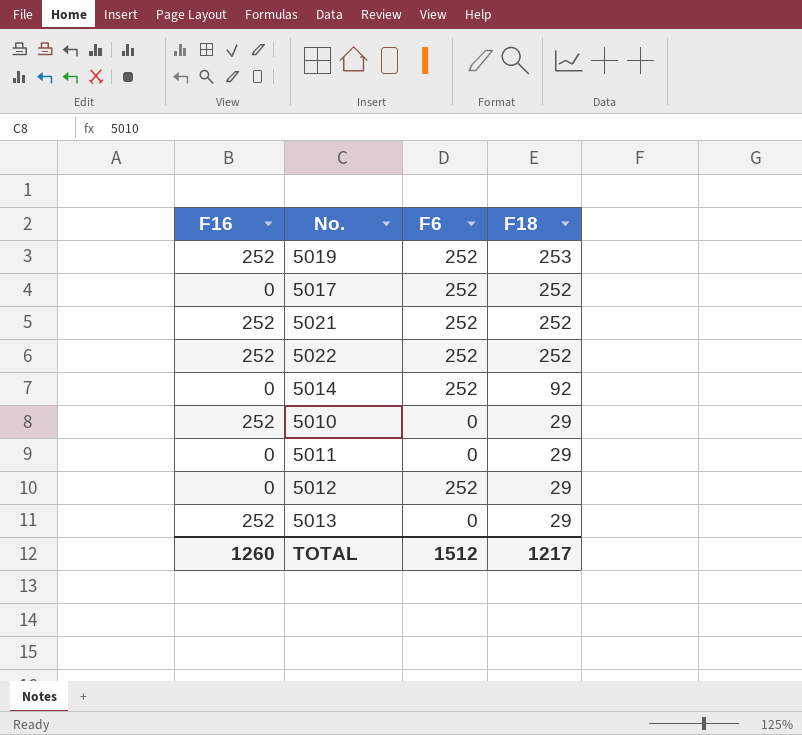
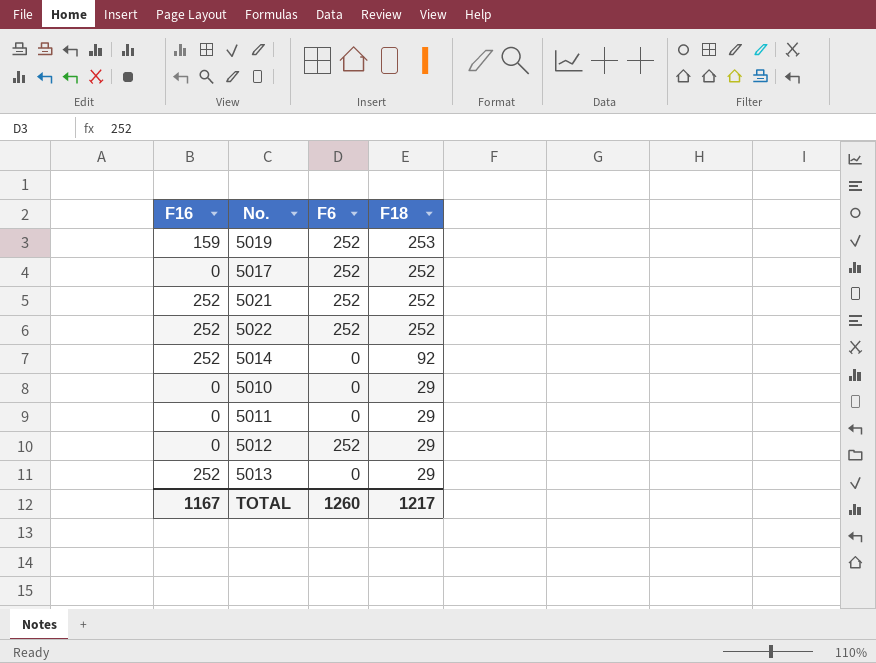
5019 | F16: 252 -> 159
5014 | F16: 0 -> 252
5014 | F6: 252 -> 0
5010 | F16: 252 -> 0
TOTAL | F16: 1260 -> 1167
TOTAL | F6: 1512 -> 1260

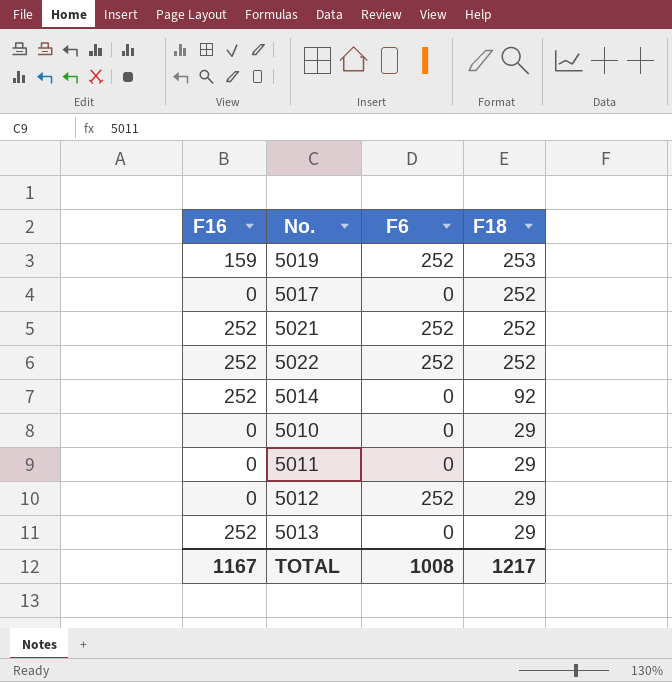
5017 | F6: 252 -> 0
TOTAL | F6: 1260 -> 1008

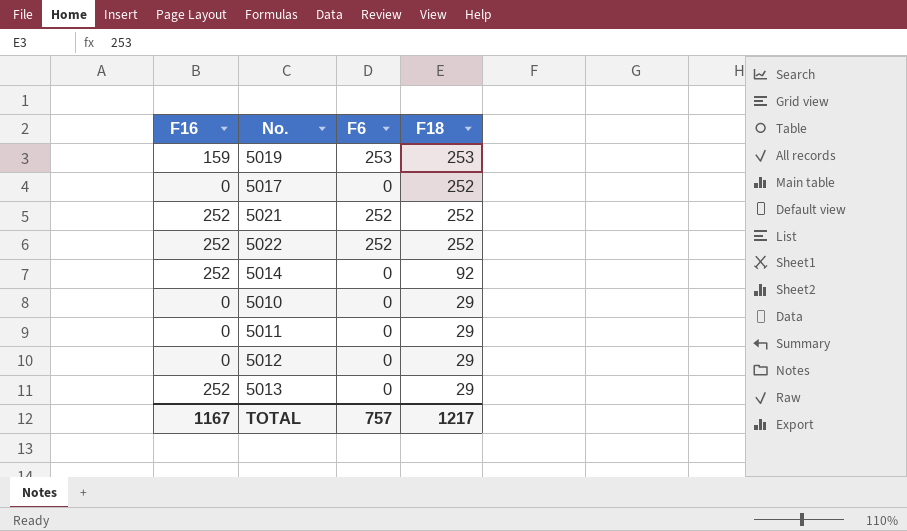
5019 | F6: 252 -> 253
5012 | F6: 252 -> 0
TOTAL | F6: 1008 -> 757

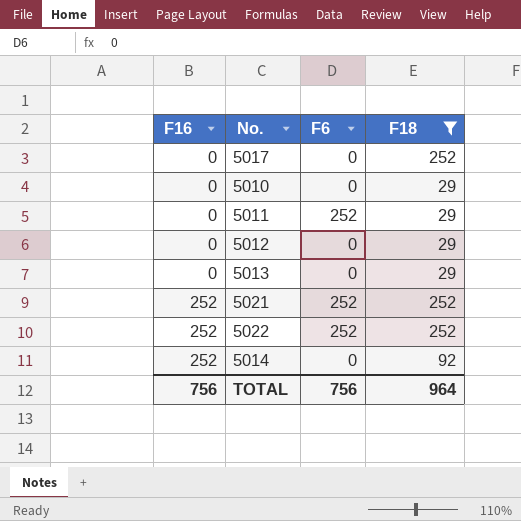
filter: none -> F18 != 253
row order: F18 descending -> F16 ascending
5011 | F6: 0 -> 252
5013 | F16: 252 -> 0
TOTAL | F16: 1167 -> 756
TOTAL | F6: 757 -> 756
TOTAL | F18: 1217 -> 964

